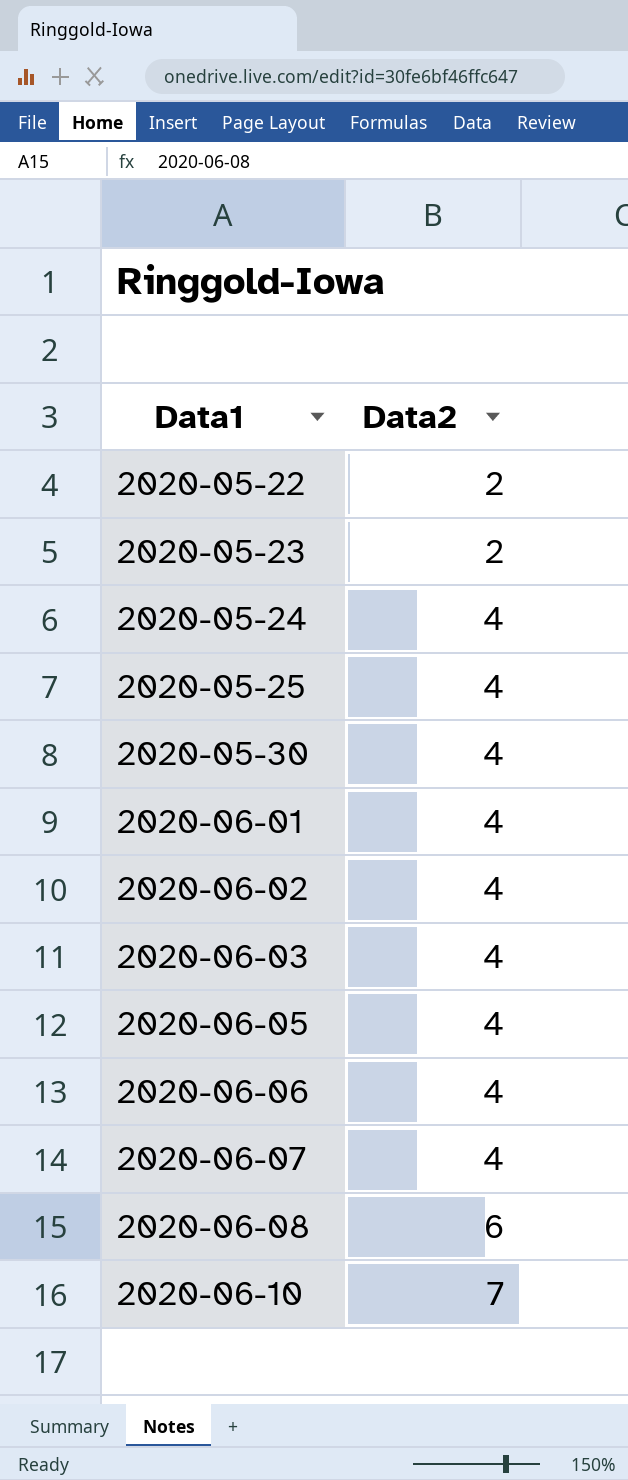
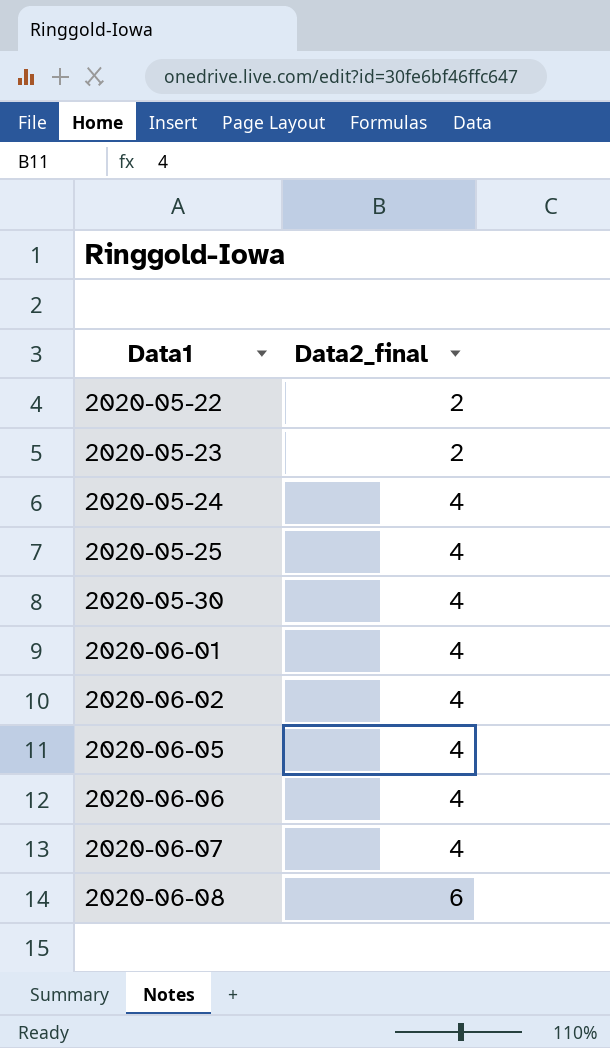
column name: Data2 -> Data2_final
row 2020-06-03: 4 -> none
row 2020-06-10: 7 -> none

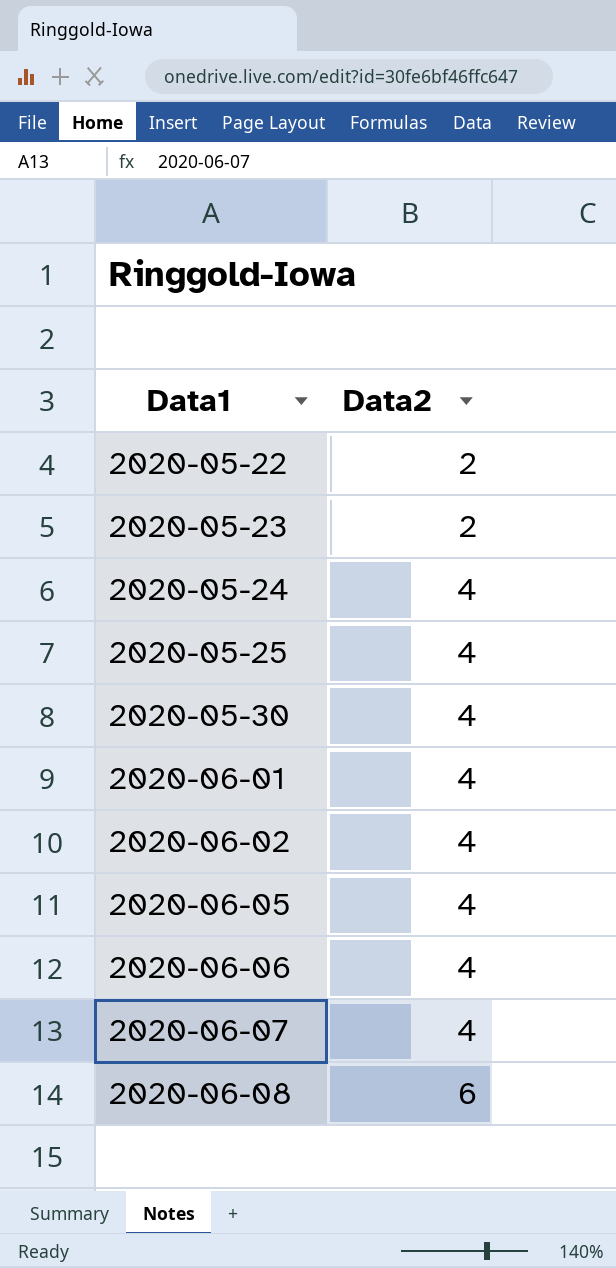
column name: Data2_final -> Data2

